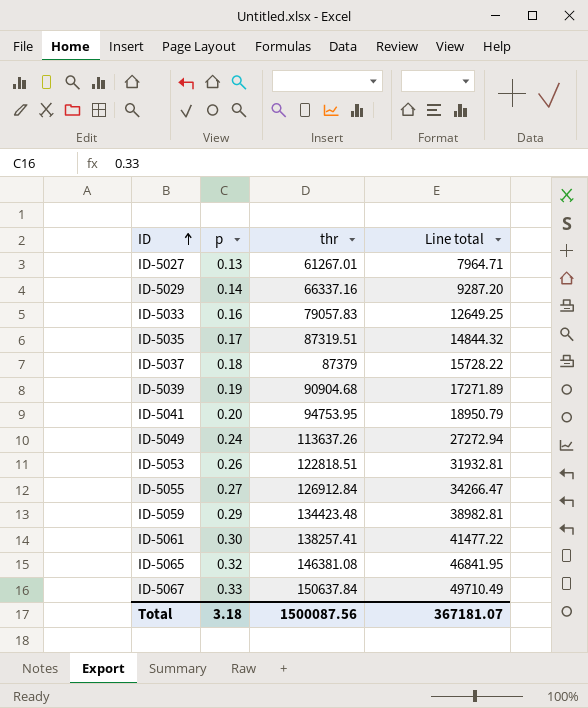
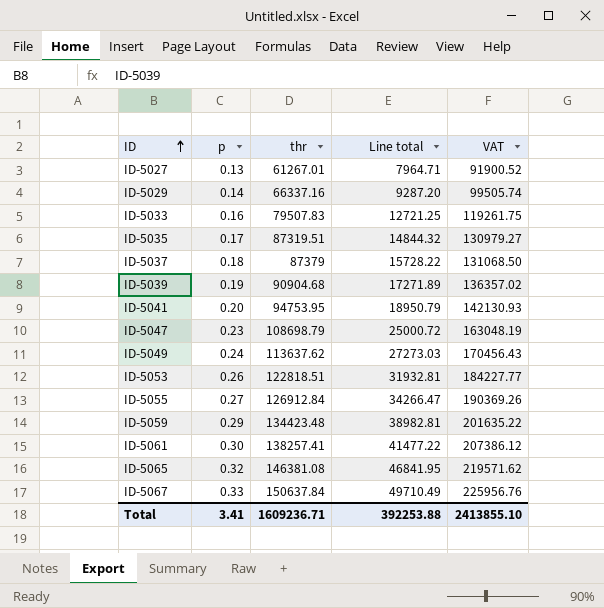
column VAT | formula: none -> [thr] * 1.5
ID-5033 | thr: 79057.83 -> 79507.83
ID-5033 | Line total: 12649.25 -> 12721.25
row ID-5047: none -> 0.23 | 108698.79 | 25000.72 | 163048.19
ID-5049 | thr: 113637.26 -> 113637.62
ID-5049 | Line total: 27272.94 -> 27273.03
Total | p: 3.18 -> 3.41
Total | thr: 1500087.56 -> 1609236.71
Total | Line total: 367181.07 -> 392253.88

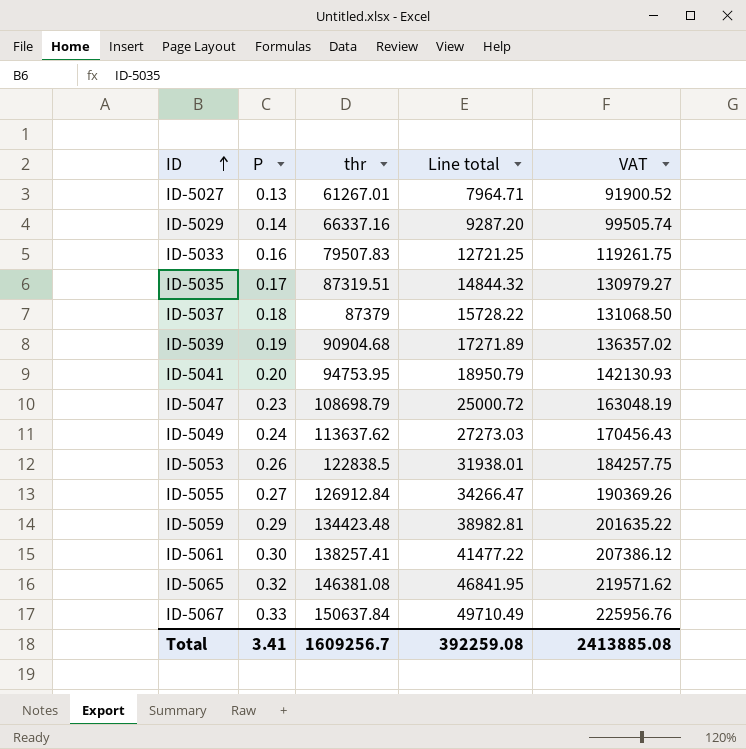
column name: p -> P
ID-5053 | thr: 122818.51 -> 122838.5
ID-5053 | Line total: 31932.81 -> 31938.01
ID-5053 | VAT: 184227.77 -> 184257.75
Total | thr: 1609236.71 -> 1609256.7
Total | Line total: 392253.88 -> 392259.08
Total | VAT: 2413855.10 -> 2413885.08

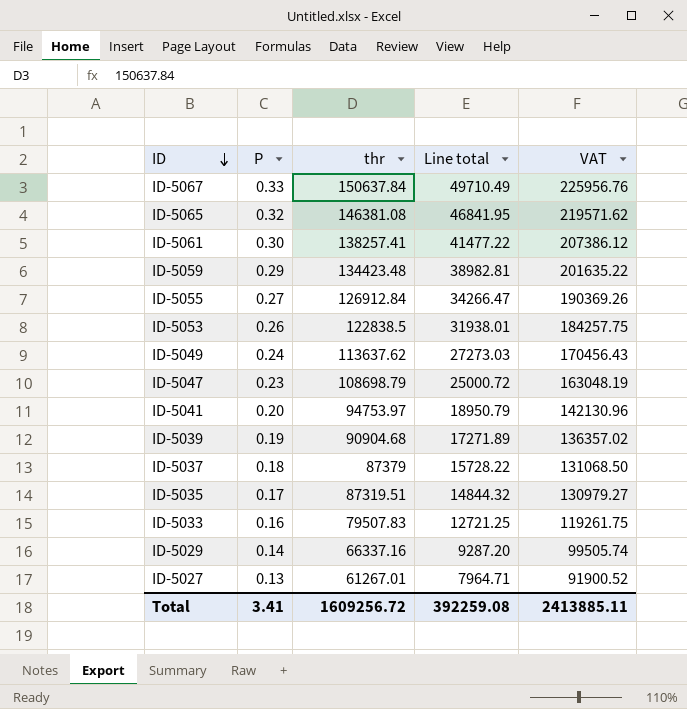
row order: ID ascending -> ID descending
ID-5041 | thr: 94753.95 -> 94753.97
ID-5041 | VAT: 142130.93 -> 142130.96
Total | thr: 1609256.7 -> 1609256.72
Total | VAT: 2413885.08 -> 2413885.11

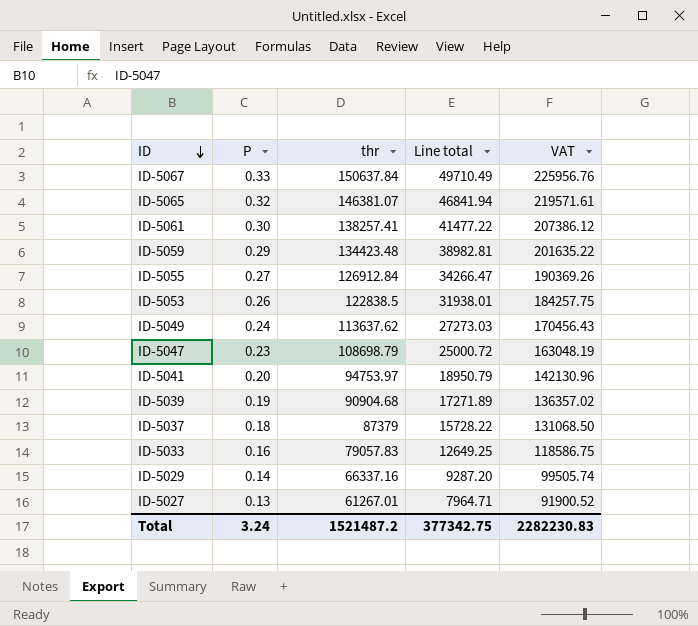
row ID-5035: 0.17 | 87319.51 | 14844.32 | 130979.27 -> none
ID-5065 | thr: 146381.08 -> 146381.07
ID-5065 | Line total: 46841.95 -> 46841.94
ID-5065 | VAT: 219571.62 -> 219571.61
ID-5033 | thr: 79507.83 -> 79057.83
ID-5033 | Line total: 12721.25 -> 12649.25
ID-5033 | VAT: 119261.75 -> 118586.75
Total | P: 3.41 -> 3.24
Total | thr: 1609256.72 -> 1521487.2
Total | Line total: 392259.08 -> 377342.75
Total | VAT: 2413885.11 -> 2282230.83

